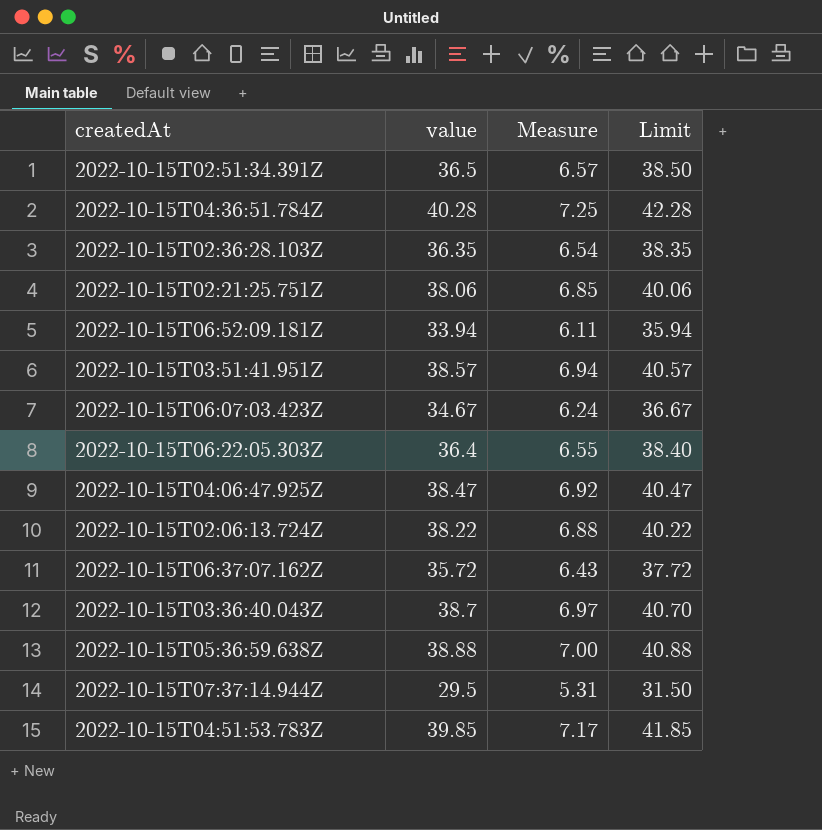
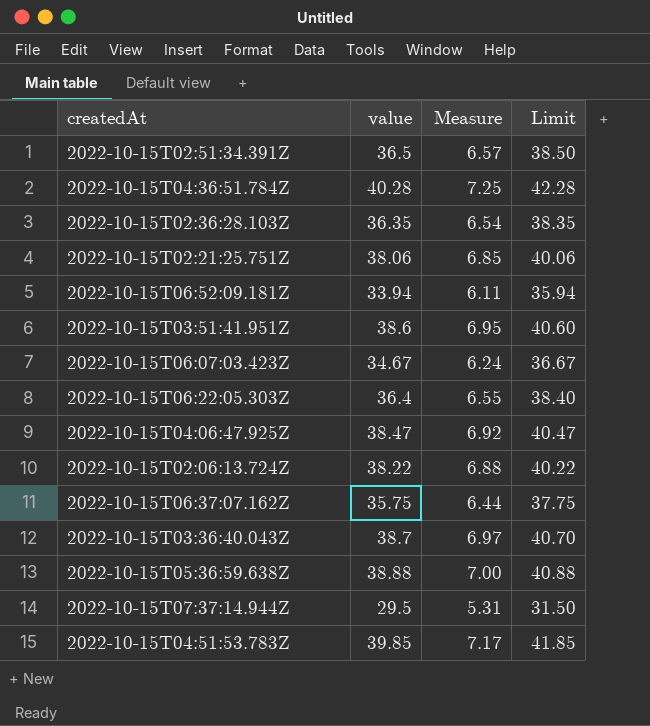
2022-10-15T03:51:41.951Z | value: 38.57 -> 38.6
2022-10-15T03:51:41.951Z | Measure: 6.94 -> 6.95
2022-10-15T03:51:41.951Z | Limit: 40.57 -> 40.60
2022-10-15T06:37:07.162Z | value: 35.72 -> 35.75
2022-10-15T06:37:07.162Z | Measure: 6.43 -> 6.44
2022-10-15T06:37:07.162Z | Limit: 37.72 -> 37.75

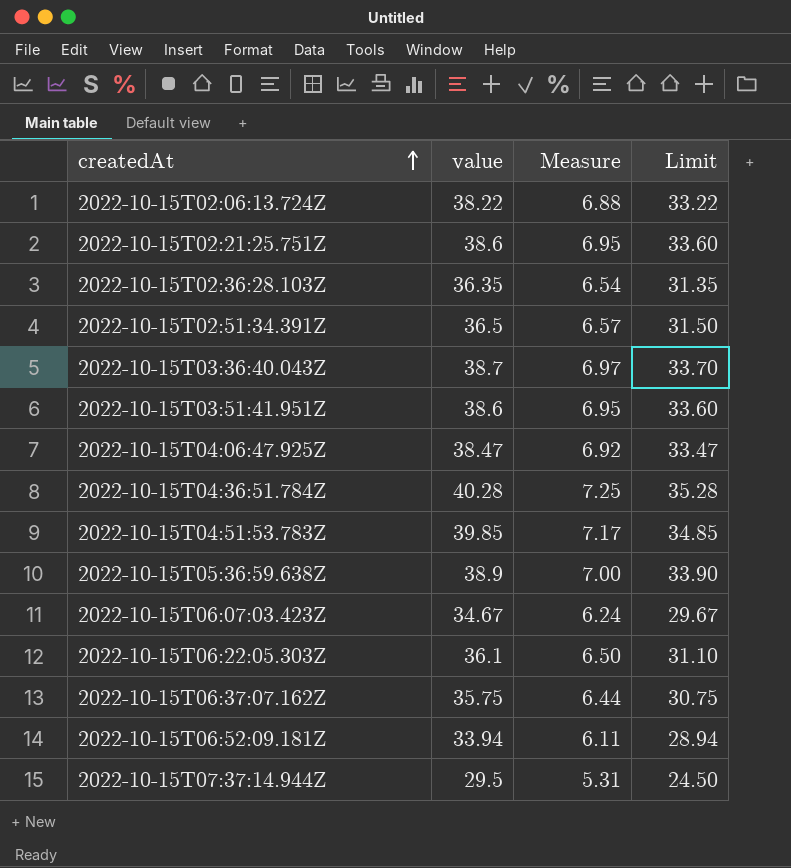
row order: none -> createdAt ascending
column Limit | formula: [value] + 2 -> [value] - 5
2022-10-15T02:21:25.751Z | value: 38.06 -> 38.6
2022-10-15T02:21:25.751Z | Measure: 6.85 -> 6.95
2022-10-15T05:36:59.638Z | value: 38.88 -> 38.9
2022-10-15T06:22:05.303Z | value: 36.4 -> 36.1
2022-10-15T06:22:05.303Z | Measure: 6.55 -> 6.50

